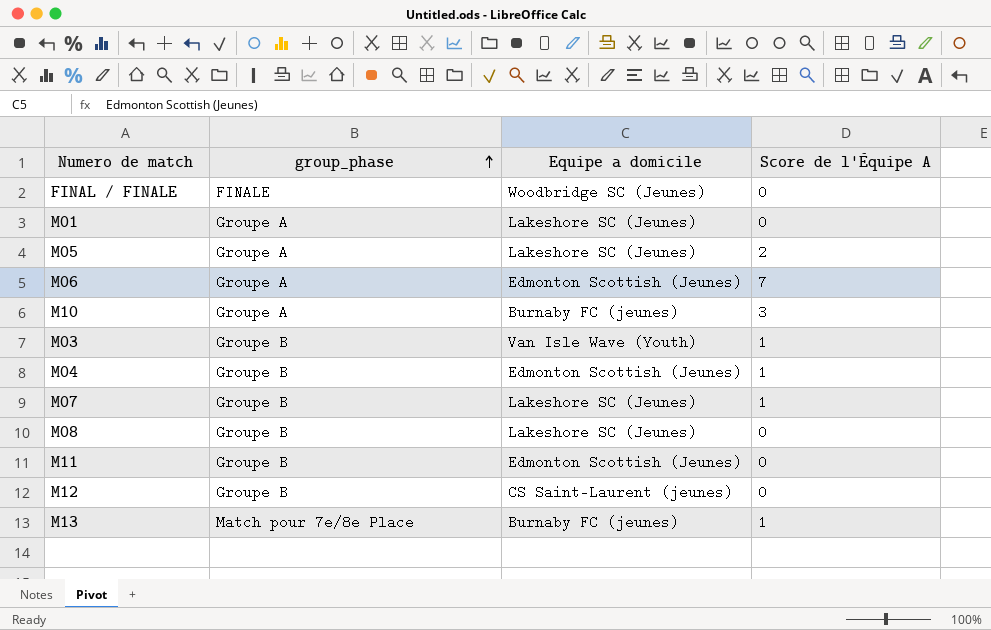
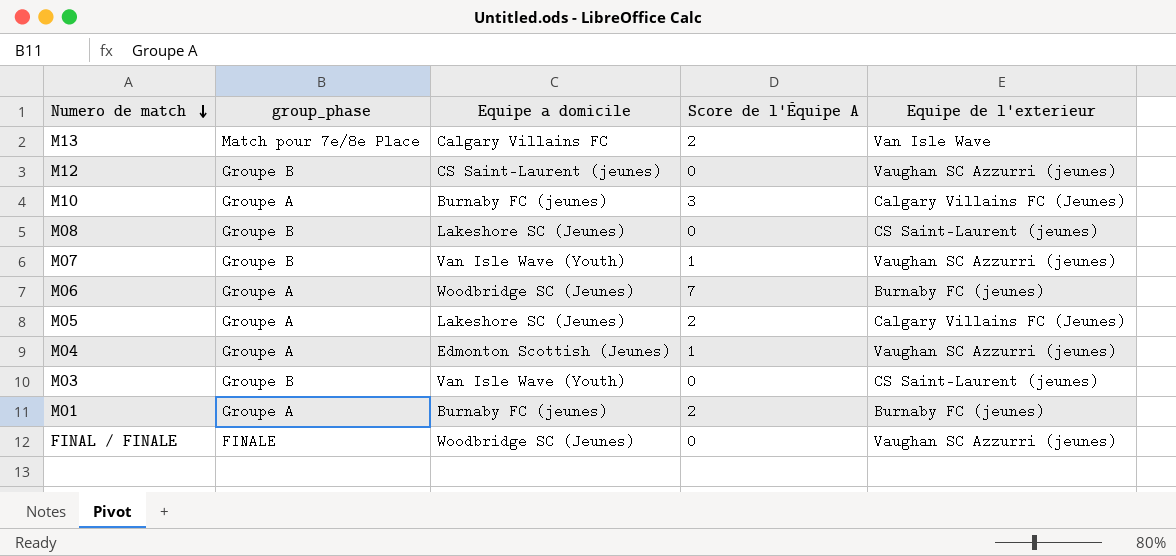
row order: group_phase ascending -> Numero de match descending
column Equipe de l'exterieur | position: none -> 5
row M11: Groupe B | Edmonton Scottish (Jeunes) | 0 -> none
M13 | Equipe a domicile: Burnaby FC (jeunes) -> Calgary Villains FC
M13 | Score de l'Équipe A: 1 -> 2
M07 | Equipe a domicile: Lakeshore SC (Jeunes) -> Van Isle Wave (Youth)
M06 | Equipe a domicile: Edmonton Scottish (Jeunes) -> Woodbridge SC (Jeunes)
M04 | group_phase: Groupe B -> Groupe A
M03 | Score de l'Équipe A: 1 -> 0
M01 | Equipe a domicile: Lakeshore SC (Jeunes) -> Burnaby FC (jeunes)
M01 | Score de l'Équipe A: 0 -> 2

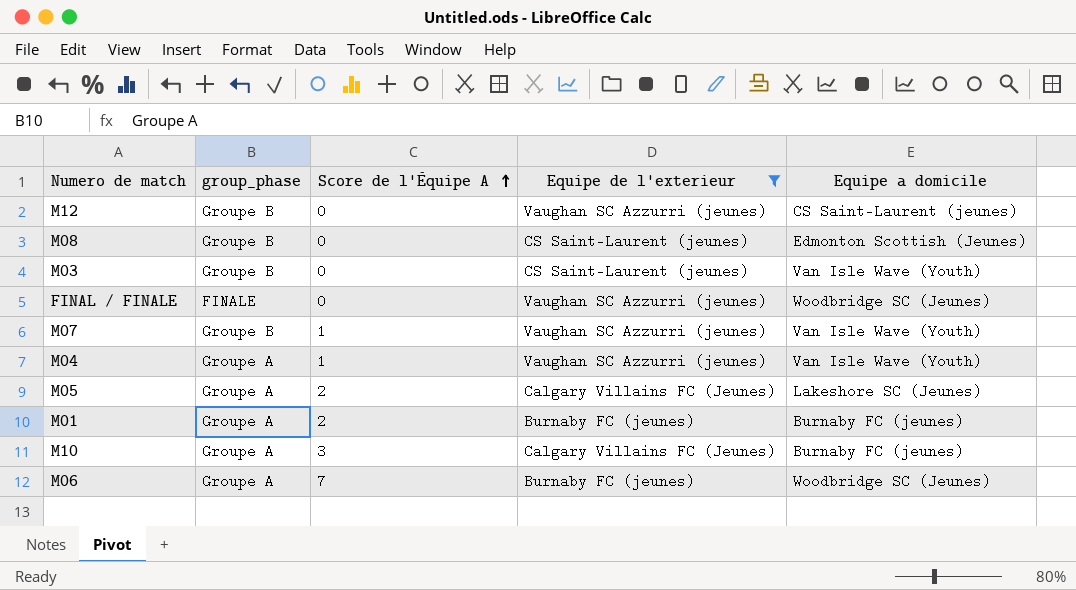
filter: none -> Equipe de l'exterieur != Van Isle Wave
row order: Numero de match descending -> Score de l'Équipe A ascending
column Equipe a domicile | position: 3 -> 5
M08 | Equipe a domicile: Lakeshore SC (Jeunes) -> Edmonton Scottish (Jeunes)
M04 | Equipe a domicile: Edmonton Scottish (Jeunes) -> Van Isle Wave (Youth)

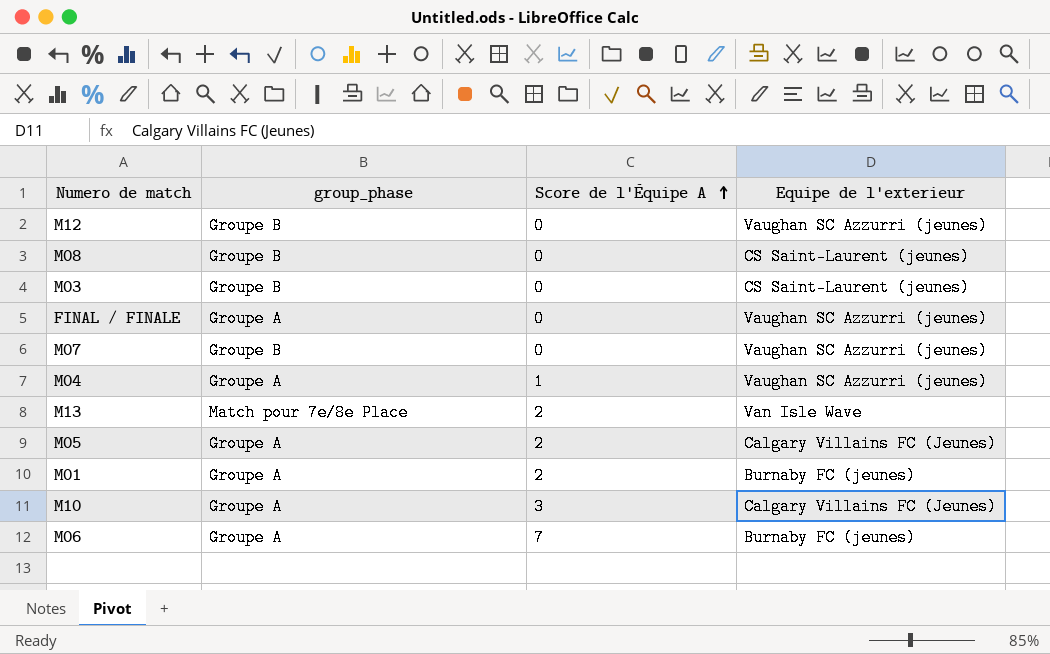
filter: Equipe de l'exterieur != Van Isle Wave -> none
column Equipe a domicile | position: 5 -> none
FINAL / FINALE | group_phase: FINALE -> Groupe A
M07 | Score de l'Équipe A: 1 -> 0

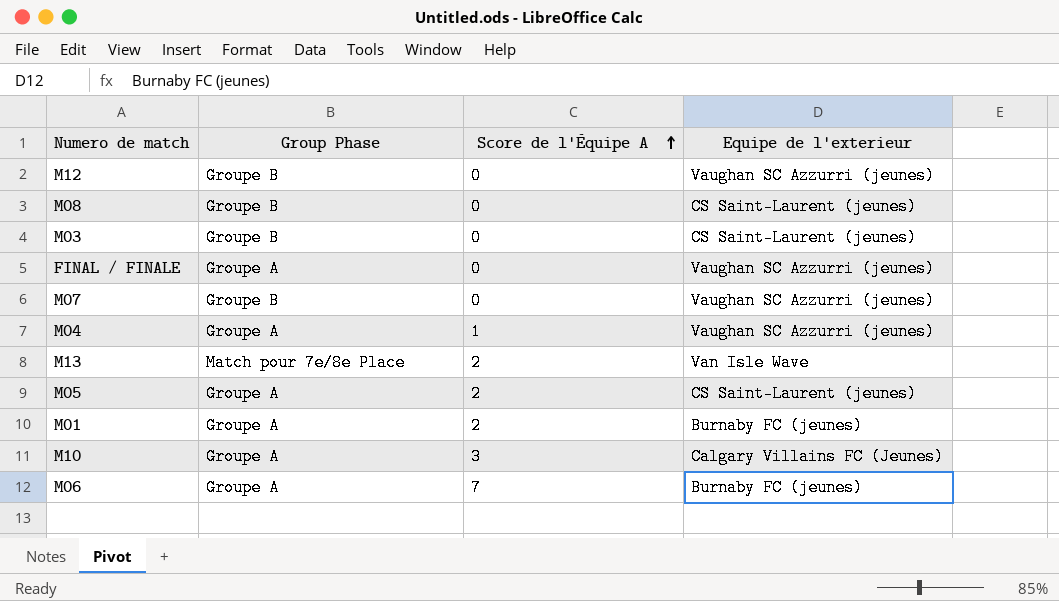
column name: group_phase -> Group Phase
M05 | Equipe de l'exterieur: Calgary Villains FC (Jeunes) -> CS Saint-Laurent (jeunes)

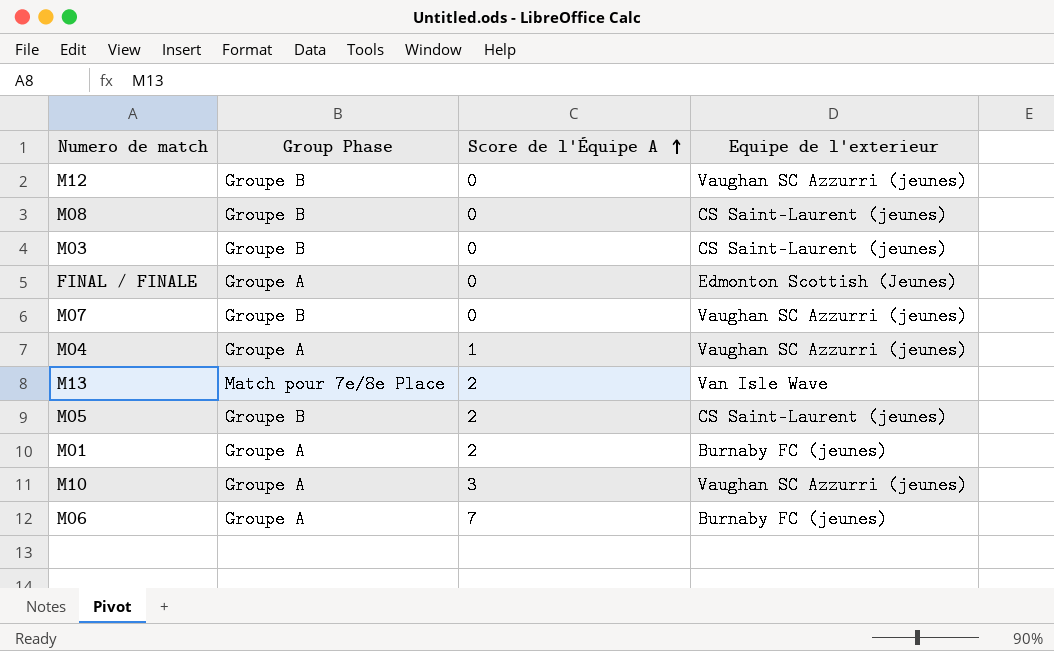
FINAL / FINALE | Equipe de l'exterieur: Vaughan SC Azzurri (jeunes) -> Edmonton Scottish (Jeunes)
M05 | Group Phase: Groupe A -> Groupe B
M10 | Equipe de l'exterieur: Calgary Villains FC (Jeunes) -> Vaughan SC Azzurri (jeunes)

